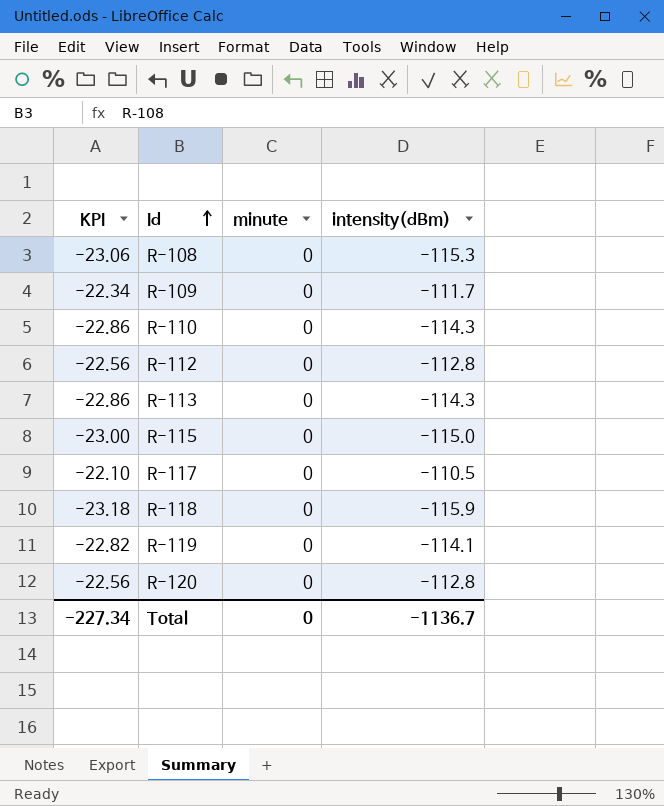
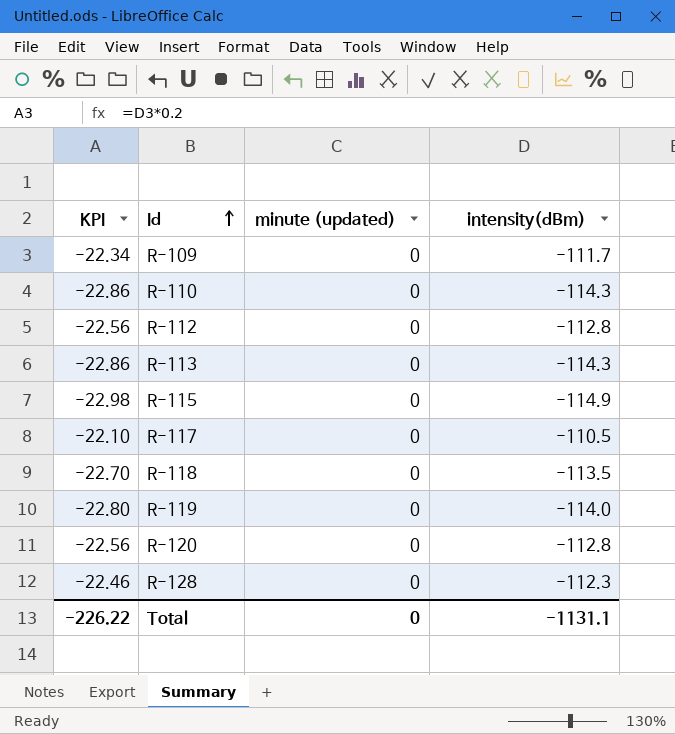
column name: minute -> minute (updated)
row R-108: -23.06 | 0 | -115.3 -> none
R-115 | KPI: -23.00 -> -22.98
R-115 | intensity(dBm): -115.0 -> -114.9
R-118 | KPI: -23.18 -> -22.70
R-118 | intensity(dBm): -115.9 -> -113.5
R-119 | KPI: -22.82 -> -22.80
R-119 | intensity(dBm): -114.1 -> -114.0
row R-128: none -> -22.46 | 0 | -112.3
Total | KPI: -227.34 -> -226.22
Total | intensity(dBm): -1136.7 -> -1131.1

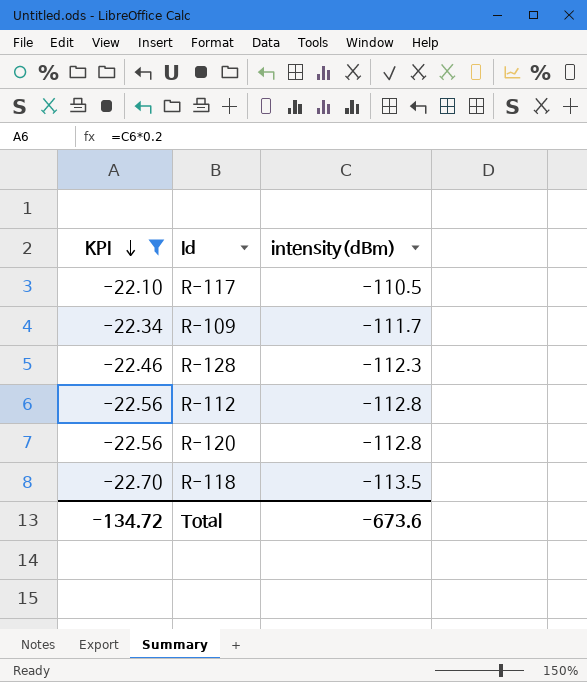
filter: none -> KPI >= -22.70
row order: Id ascending -> KPI descending
column minute (updated) | position: 3 -> none
Total | KPI: -226.22 -> -134.72
Total | intensity(dBm): -1131.1 -> -673.6

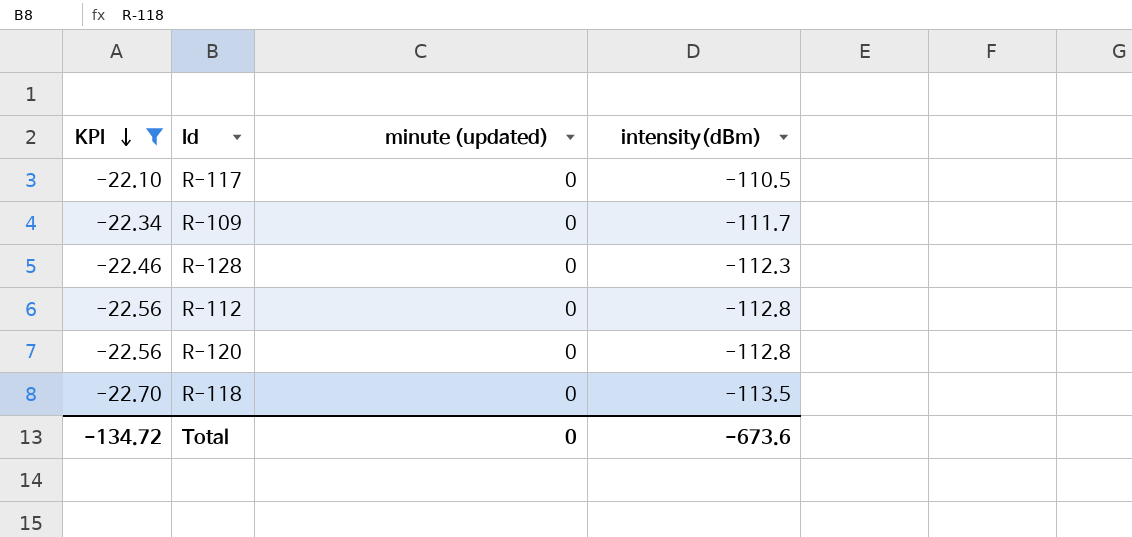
column minute (updated) | position: none -> 3

